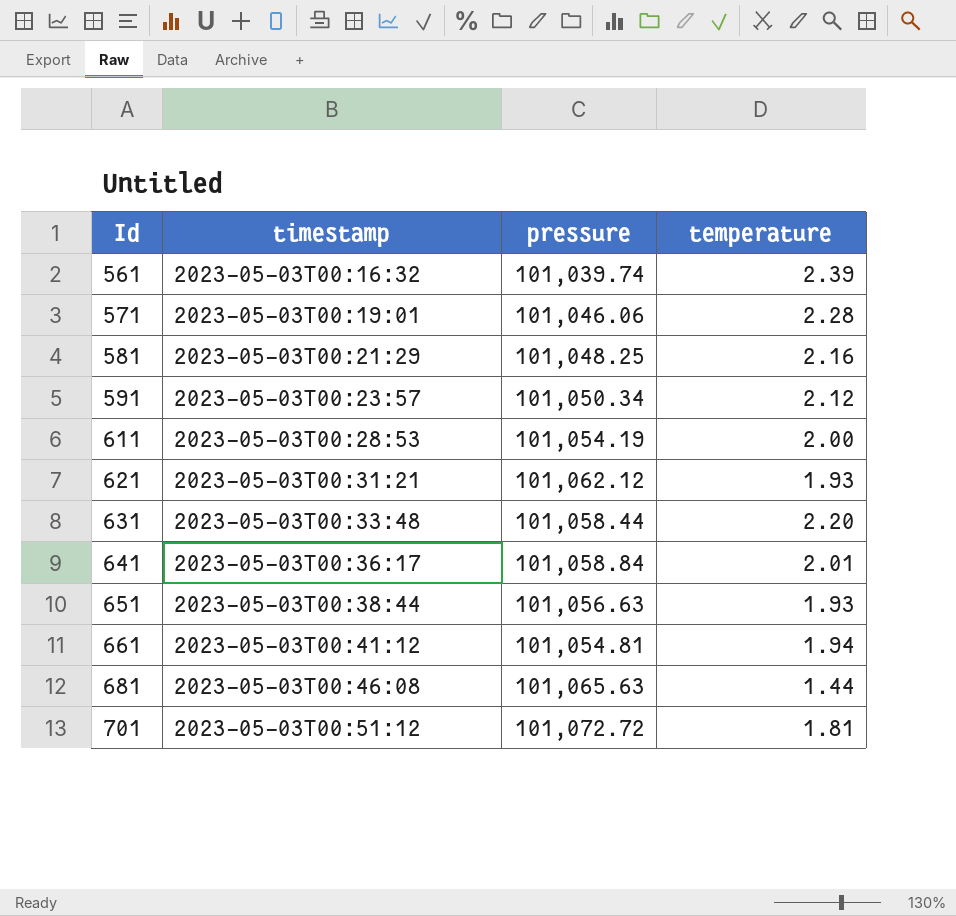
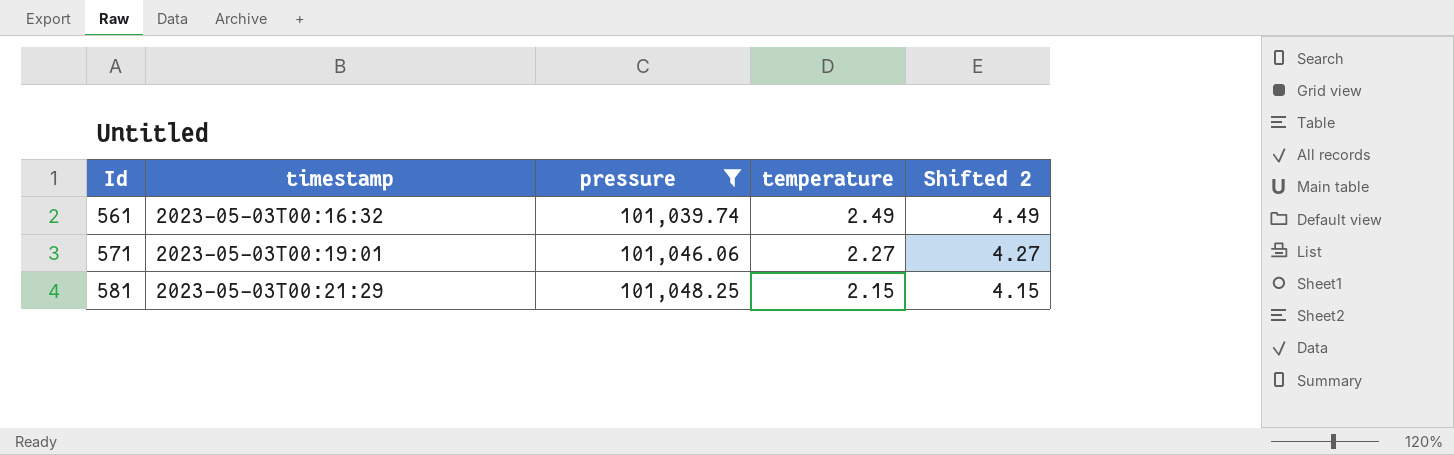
filter: none -> pressure <= 101,048.25
column Shifted 2 | formula: none -> [temperature] + 2
561 | temperature: 2.39 -> 2.49
571 | temperature: 2.28 -> 2.27
581 | temperature: 2.16 -> 2.15

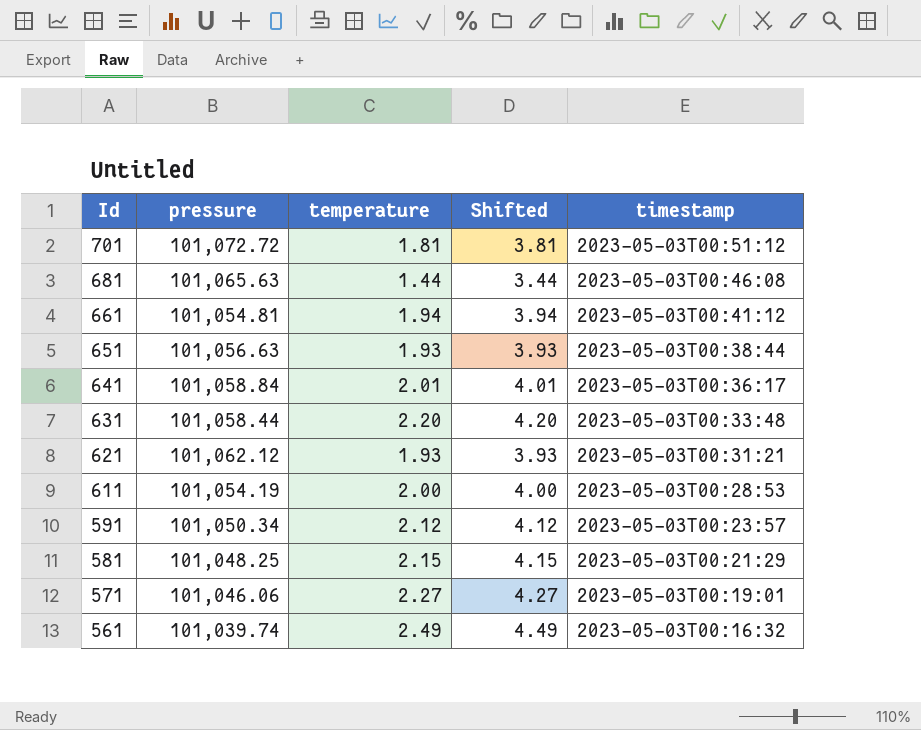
filter: pressure <= 101,048.25 -> none
row order: Id ascending -> Id descending
column name: Shifted 2 -> Shifted
column timestamp | position: 2 -> 5

